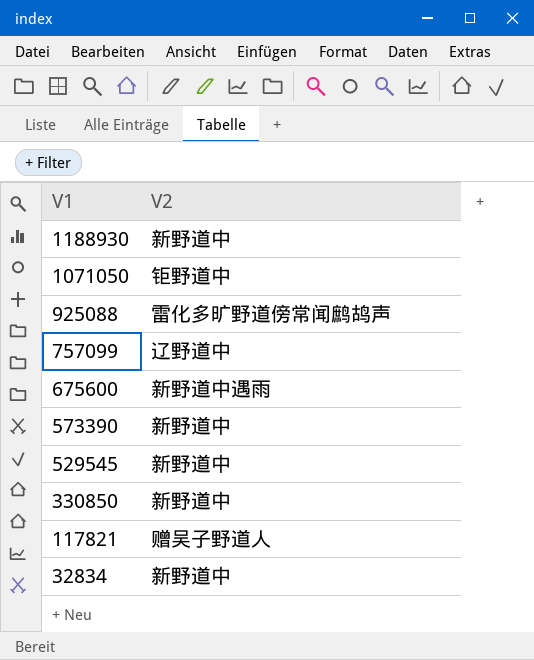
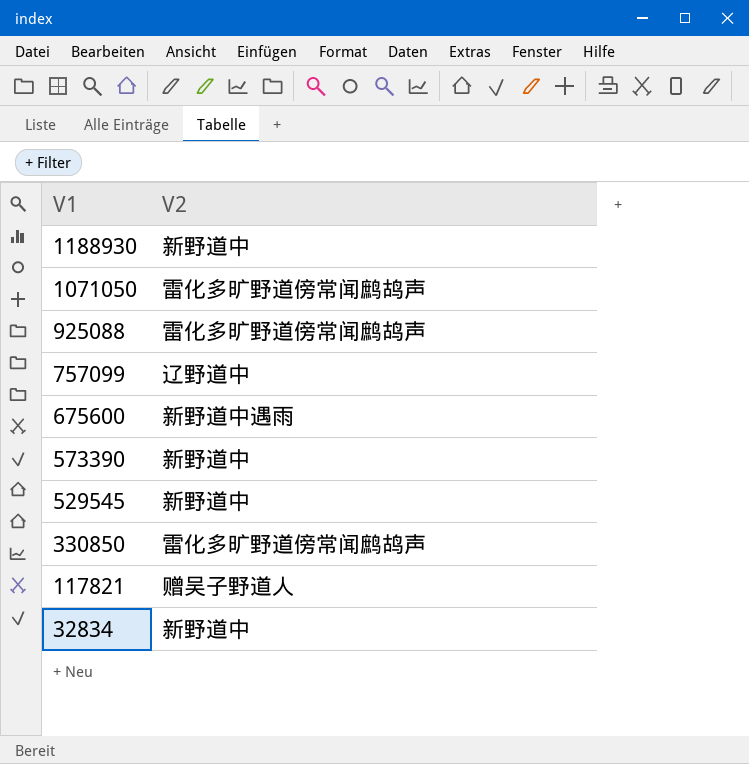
1071050 | V2: 钜野道中 -> 雷化多旷野道傍常闻鹧鸪声
330850 | V2: 新野道中 -> 雷化多旷野道傍常闻鹧鸪声

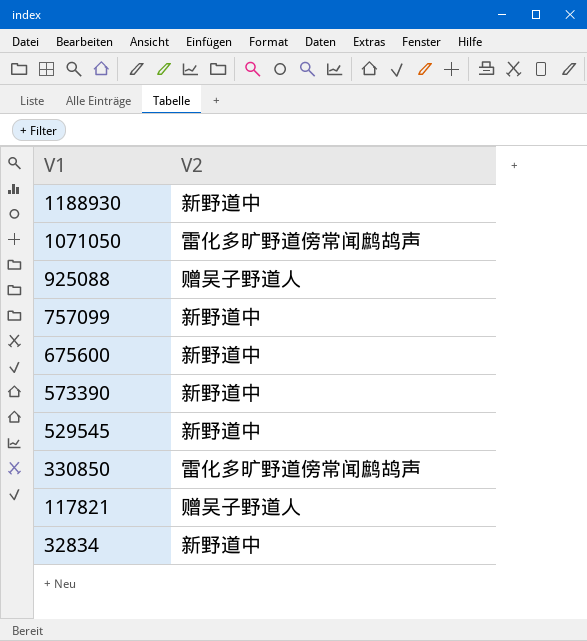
925088 | V2: 雷化多旷野道傍常闻鹧鸪声 -> 赠吴子野道人
757099 | V2: 辽野道中 -> 新野道中
675600 | V2: 新野道中遇雨 -> 新野道中

